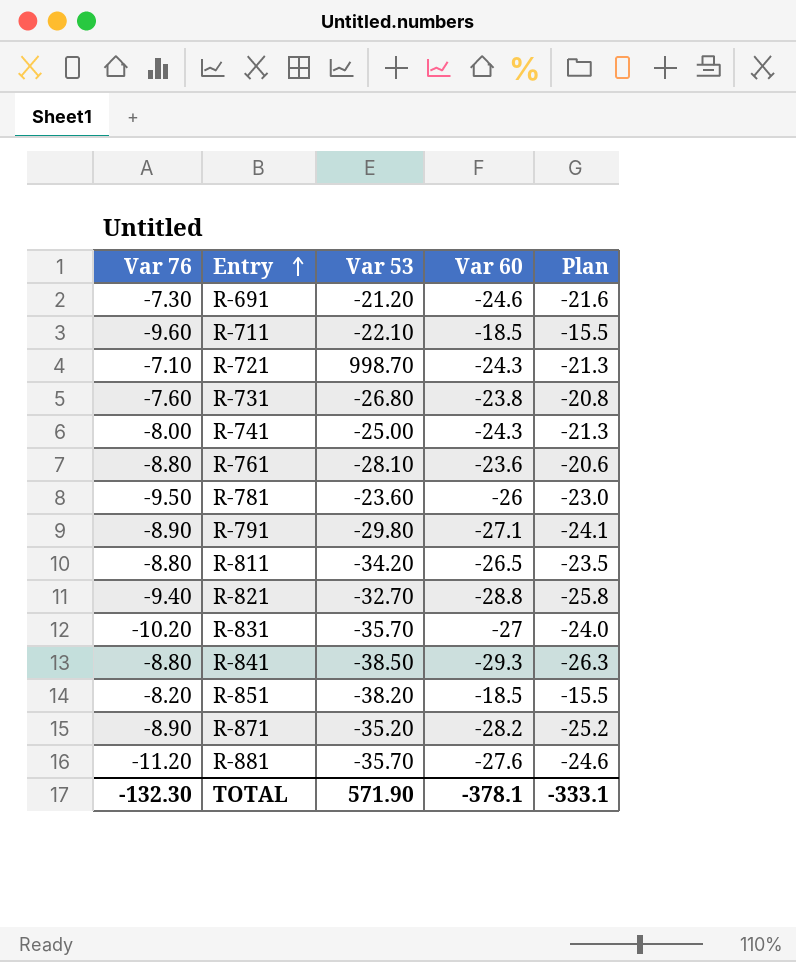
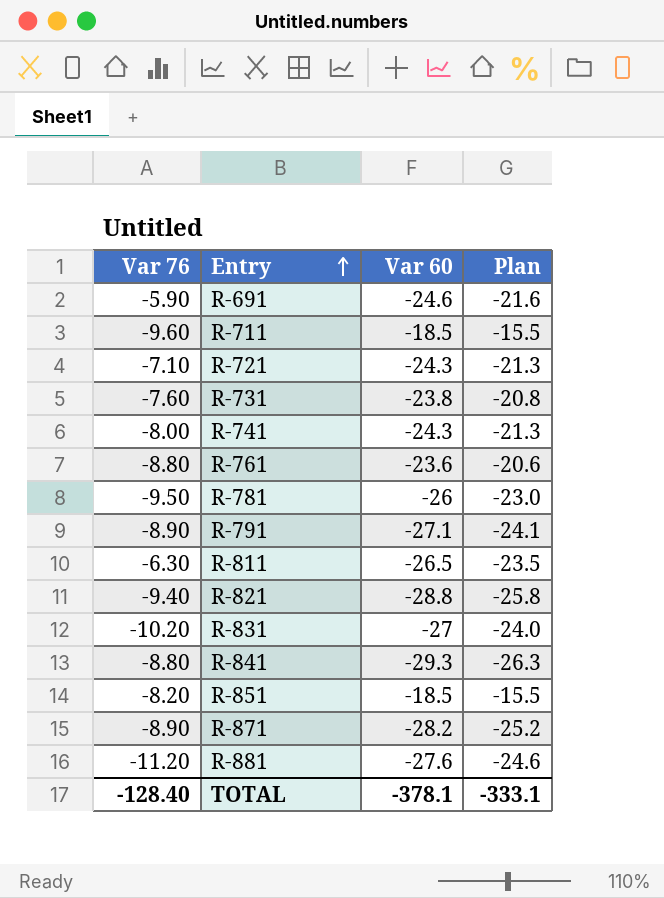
column Var 53 | position: 3 -> none
R-691 | Var 76: -7.30 -> -5.90
R-811 | Var 76: -8.80 -> -6.30
TOTAL | Var 76: -132.30 -> -128.40

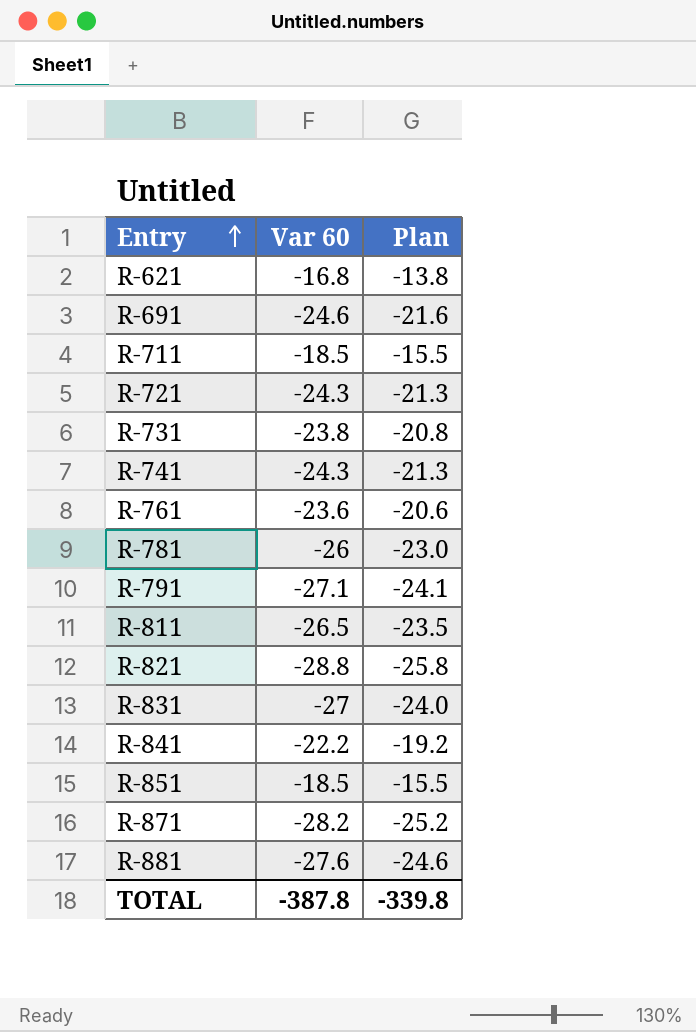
column Var 76 | position: 1 -> none
row R-621: none -> -16.8 | -13.8
R-841 | Var 60: -29.3 -> -22.2
R-841 | Plan: -26.3 -> -19.2
TOTAL | Var 60: -378.1 -> -387.8
TOTAL | Plan: -333.1 -> -339.8

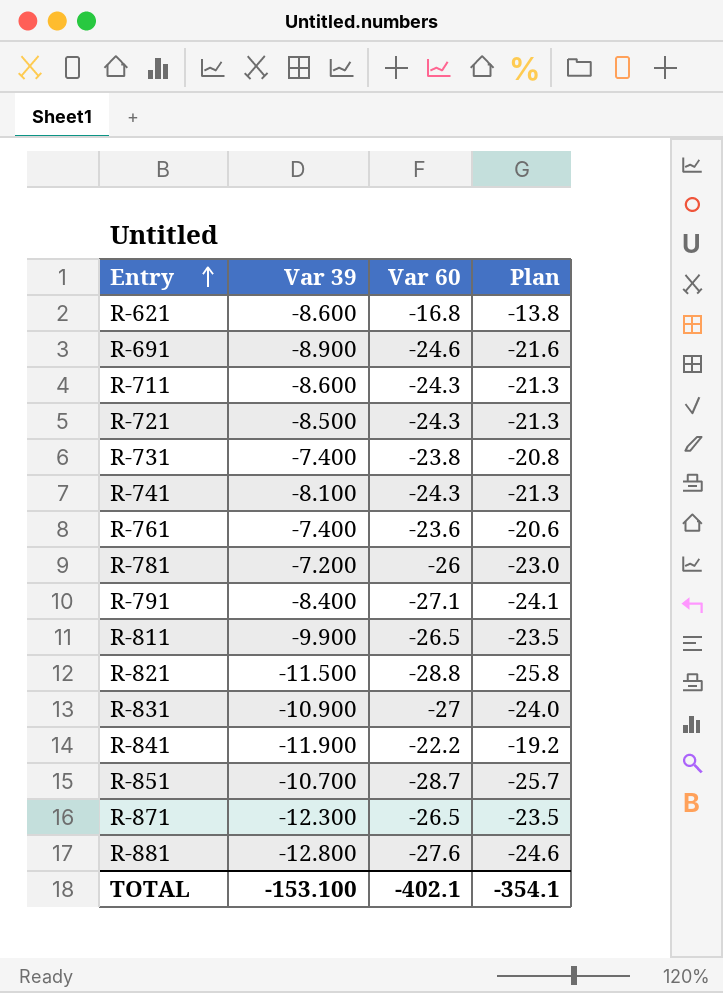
column Var 39 | position: none -> 2
R-711 | Var 60: -18.5 -> -24.3
R-711 | Plan: -15.5 -> -21.3
R-851 | Var 60: -18.5 -> -28.7
R-851 | Plan: -15.5 -> -25.7
R-871 | Var 60: -28.2 -> -26.5
R-871 | Plan: -25.2 -> -23.5
TOTAL | Var 60: -387.8 -> -402.1
TOTAL | Plan: -339.8 -> -354.1

